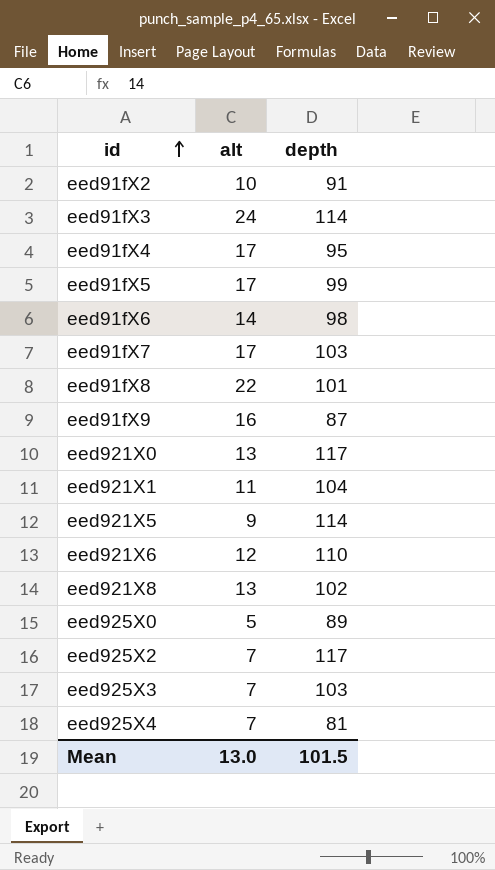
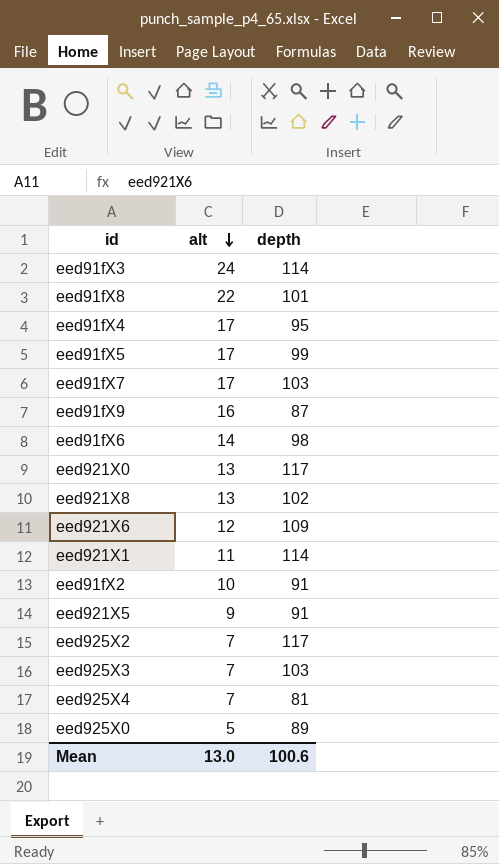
row order: id ascending -> alt descending
eed921X6 | depth: 110 -> 109
eed921X1 | depth: 104 -> 114
eed921X5 | depth: 114 -> 91
Mean | depth: 101.5 -> 100.6

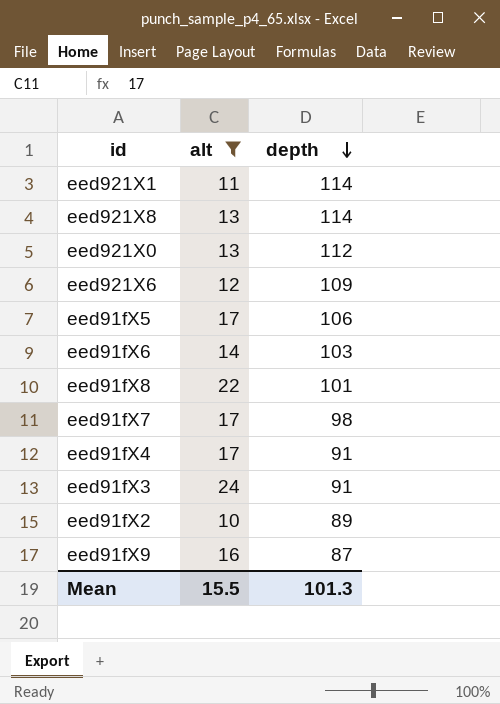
filter: none -> alt >= 10
row order: alt descending -> depth descending
eed921X8 | depth: 102 -> 114
eed921X0 | depth: 117 -> 112
eed91fX5 | depth: 99 -> 106
eed91fX6 | depth: 98 -> 103
eed91fX7 | depth: 103 -> 98
eed91fX4 | depth: 95 -> 91
eed91fX3 | depth: 114 -> 91
eed91fX2 | depth: 91 -> 89
Mean | alt: 13.0 -> 15.5
Mean | depth: 100.6 -> 101.3

